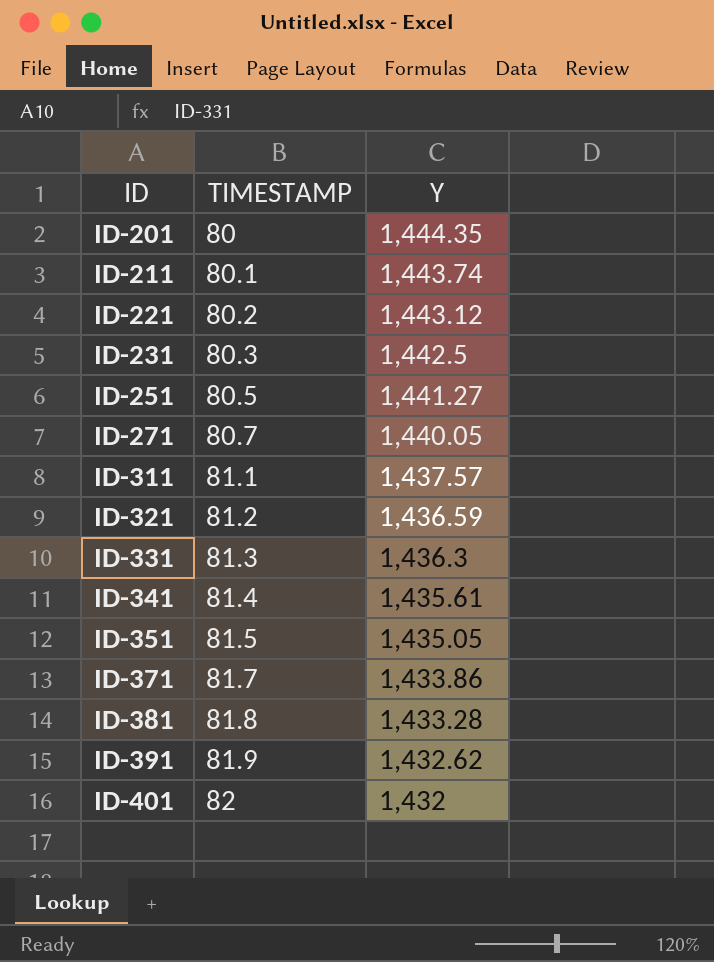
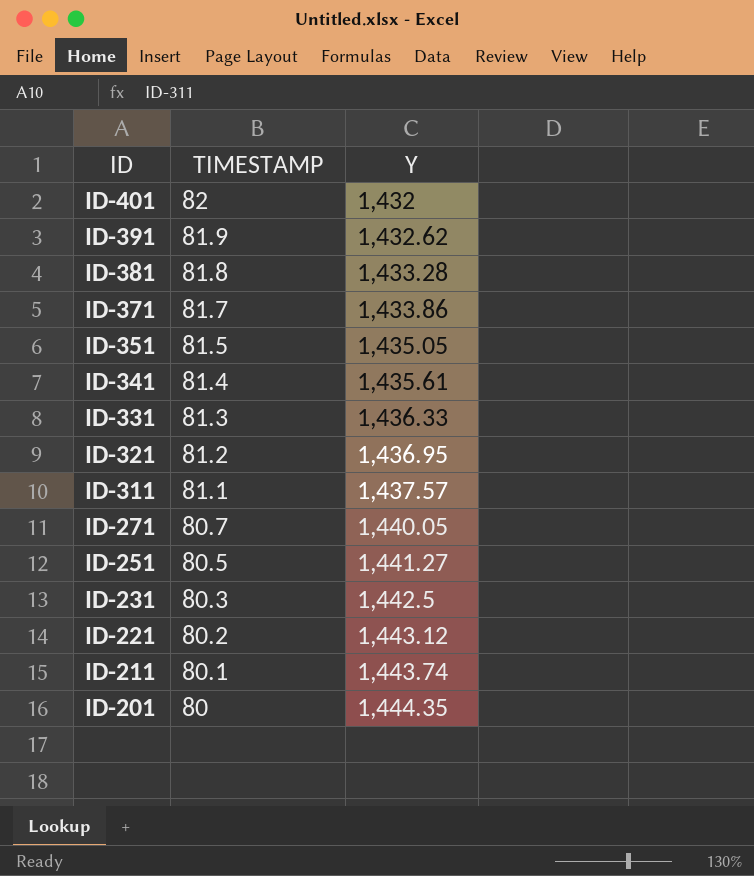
row order: ID ascending -> ID descending
ID-331 | Y: 1,436.3 -> 1,436.33
ID-321 | Y: 1,436.59 -> 1,436.95

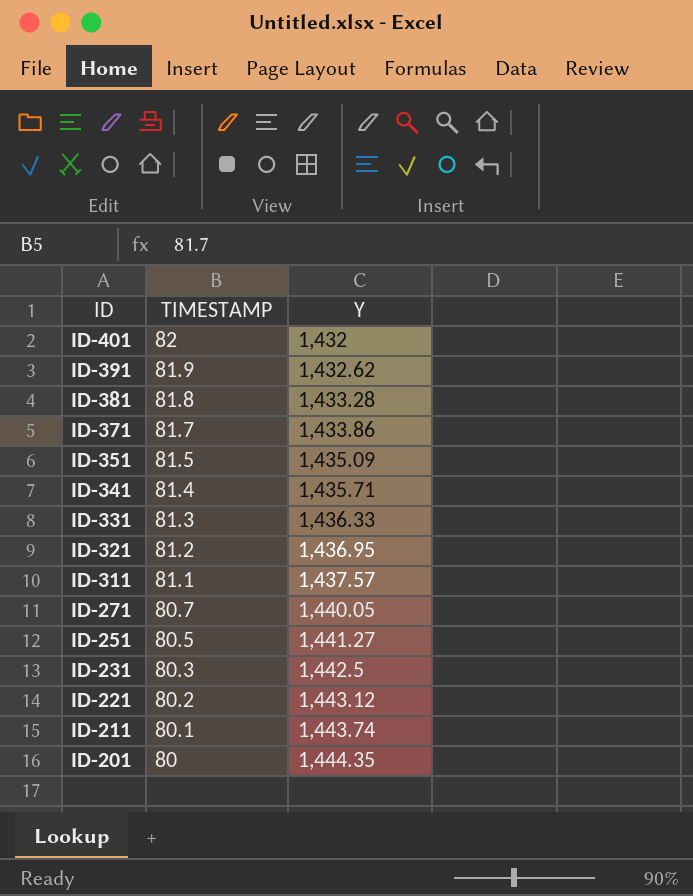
ID-351 | Y: 1,435.05 -> 1,435.09
ID-341 | Y: 1,435.61 -> 1,435.71

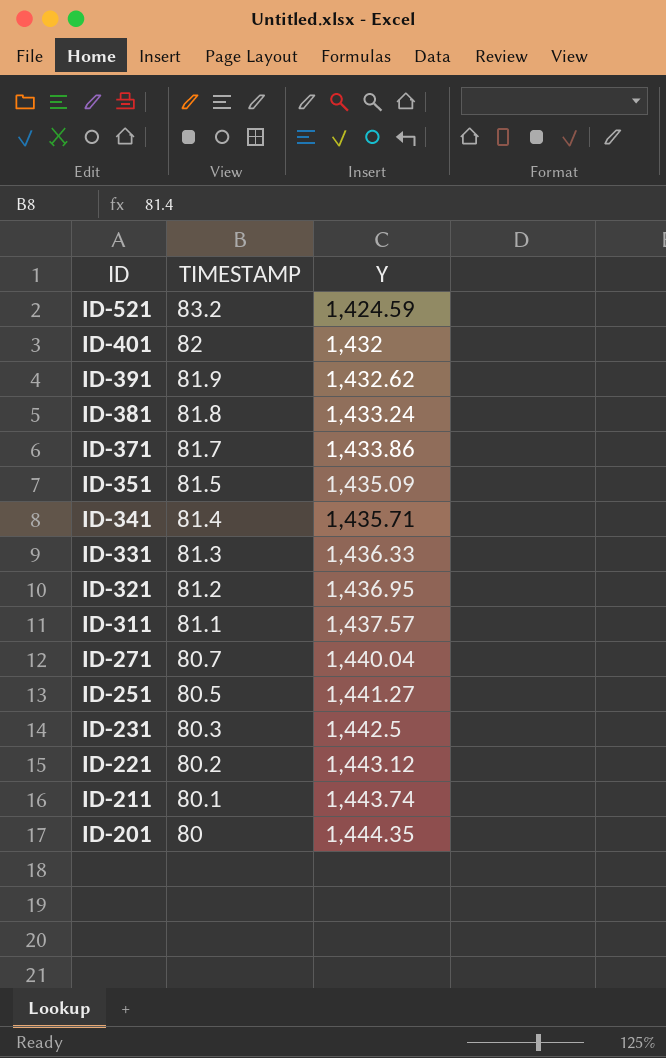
row ID-521: none -> 83.2 | 1,424.59
ID-381 | Y: 1,433.28 -> 1,433.24
ID-271 | Y: 1,440.05 -> 1,440.04

